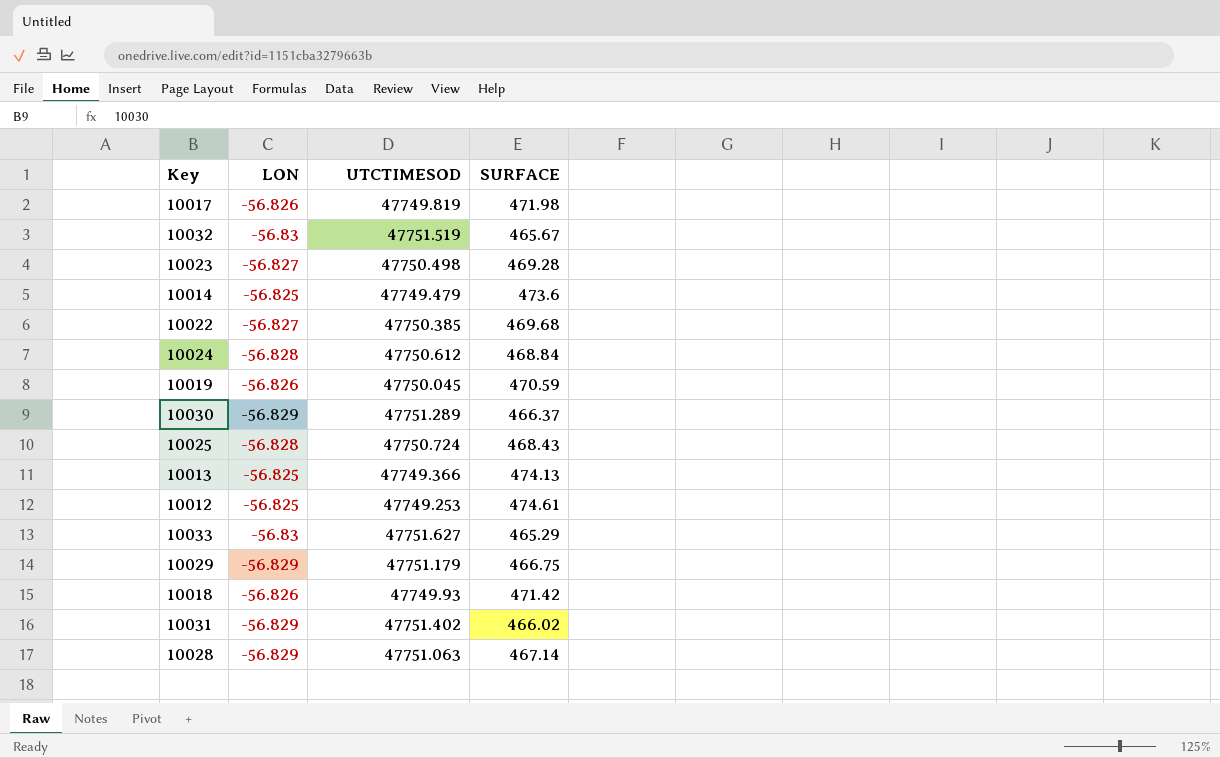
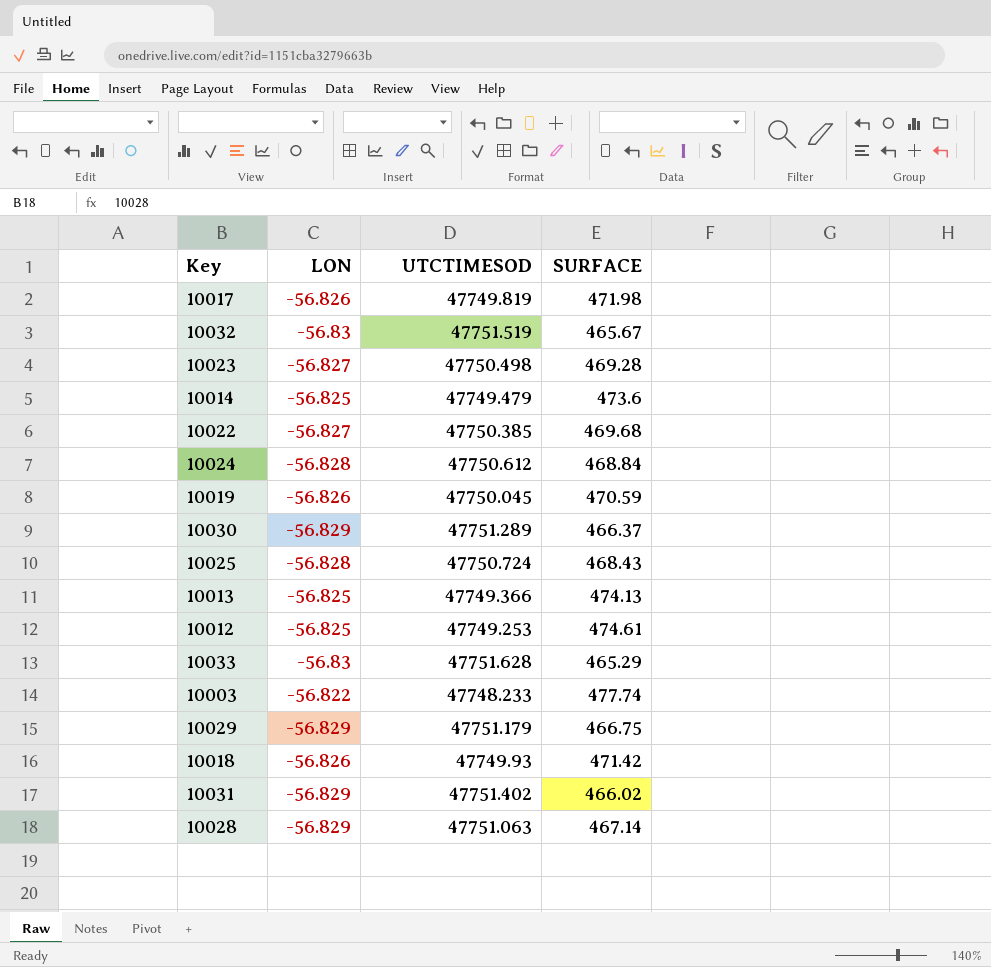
10033 | UTCTIMESOD: 47751.627 -> 47751.628
row 10003: none -> -56.822 | 47748.233 | 477.74

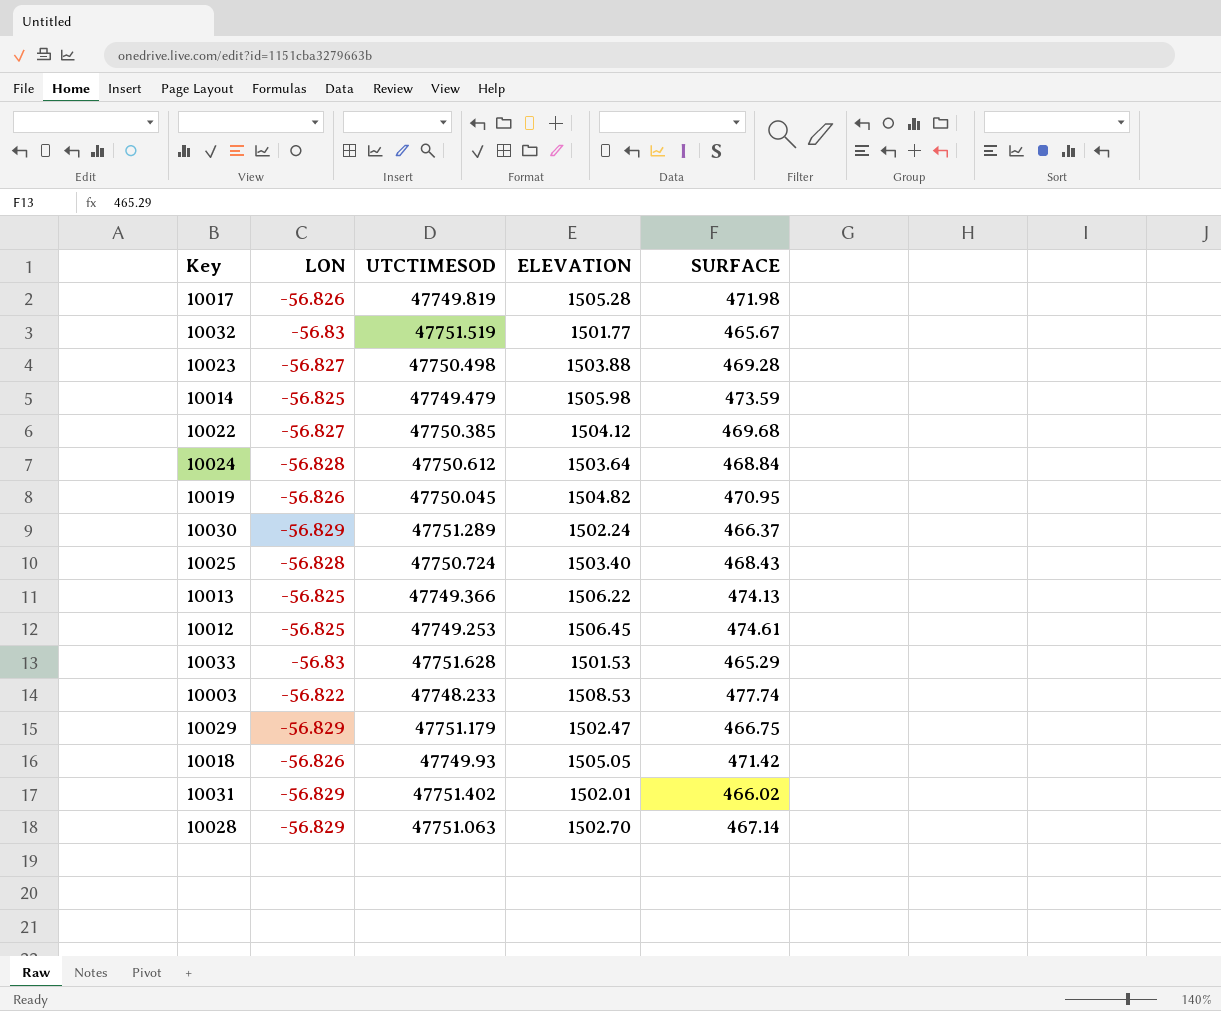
column ELEVATION | position: none -> 4
10014 | SURFACE: 473.6 -> 473.59
10019 | SURFACE: 470.59 -> 470.95

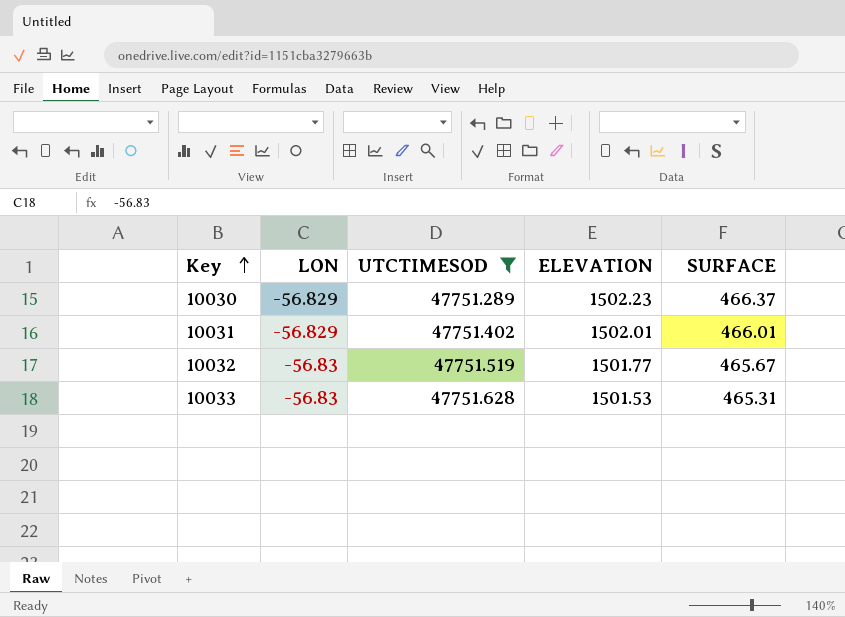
filter: none -> UTCTIMESOD >= 47751.289
row order: none -> Key ascending
10030 | ELEVATION: 1502.24 -> 1502.23
10031 | SURFACE: 466.02 -> 466.01
10033 | SURFACE: 465.29 -> 465.31

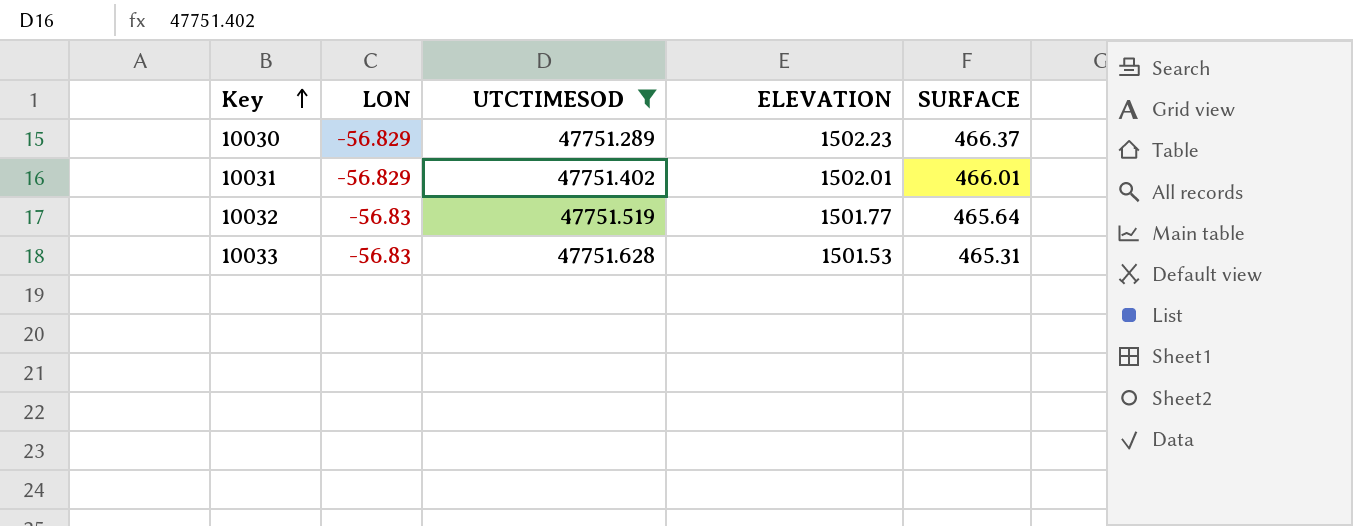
10032 | SURFACE: 465.67 -> 465.64

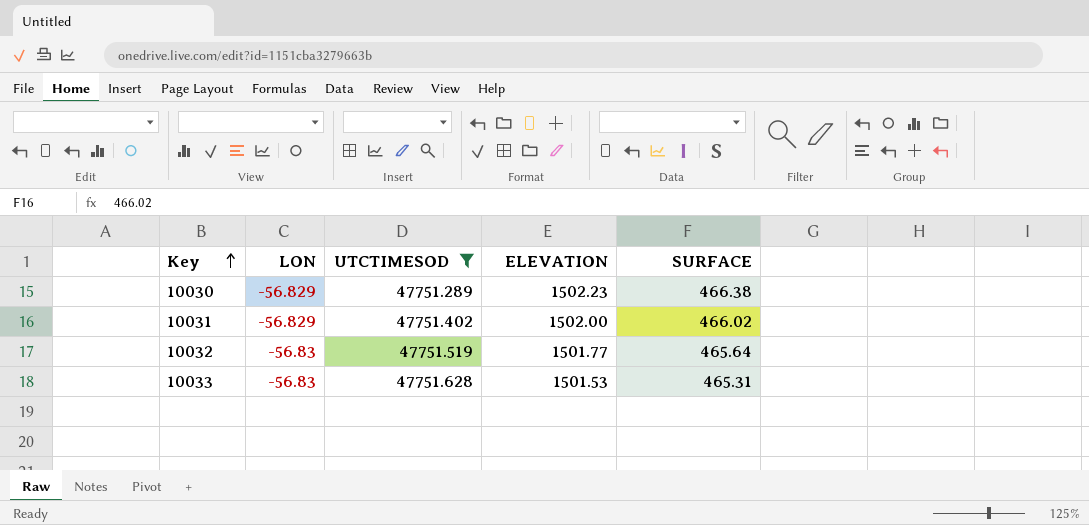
10030 | SURFACE: 466.37 -> 466.38
10031 | ELEVATION: 1502.01 -> 1502.00
10031 | SURFACE: 466.01 -> 466.02

